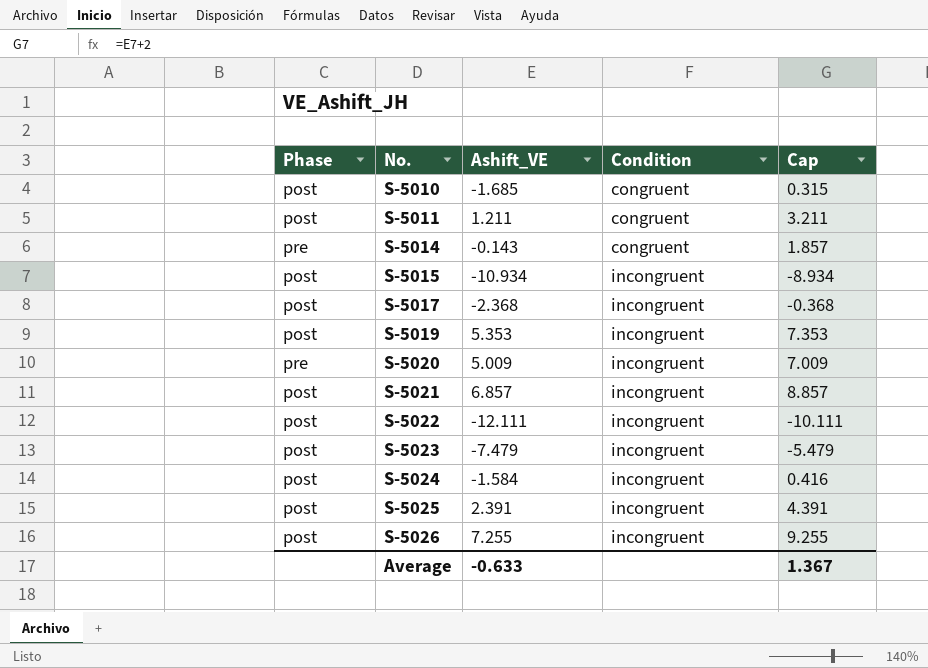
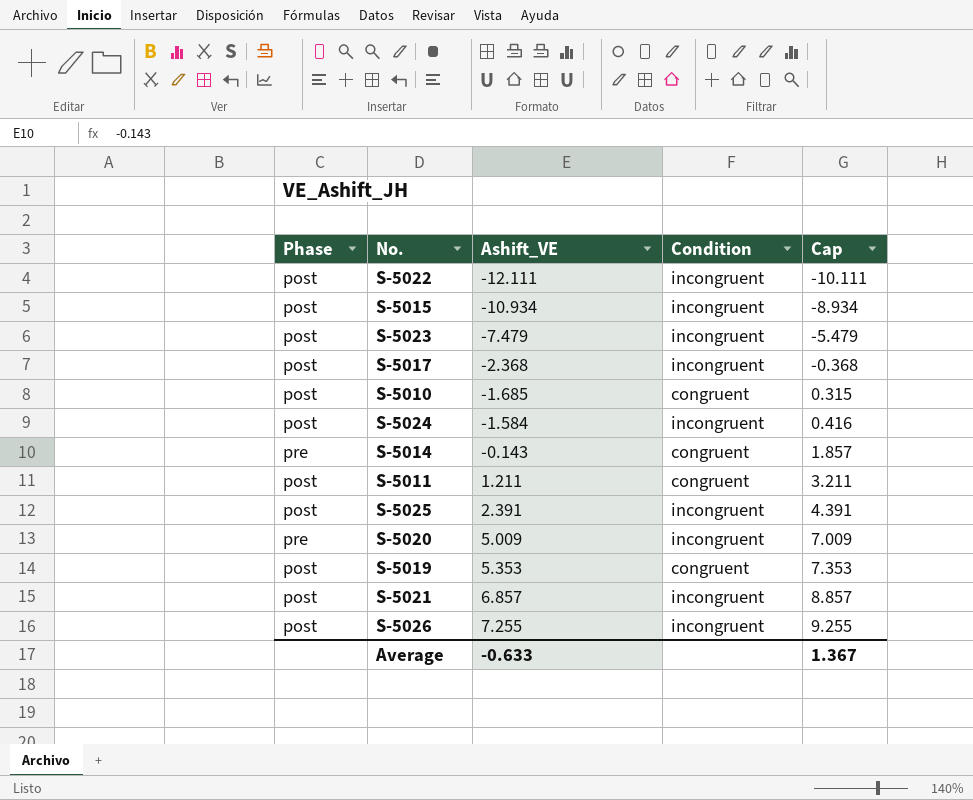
row order: No. ascending -> Ashift_VE ascending
S-5019 | Condition: incongruent -> congruent

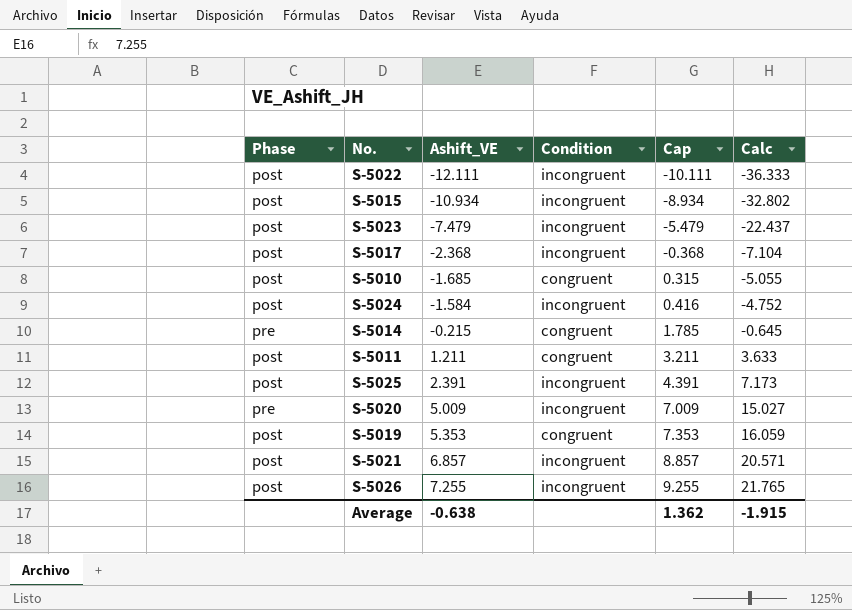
column Calc | formula: none -> [Ashift_VE] * 3
S-5014 | Ashift_VE: -0.143 -> -0.215
S-5014 | Cap: 1.857 -> 1.785
Average | Ashift_VE: -0.633 -> -0.638
Average | Cap: 1.367 -> 1.362

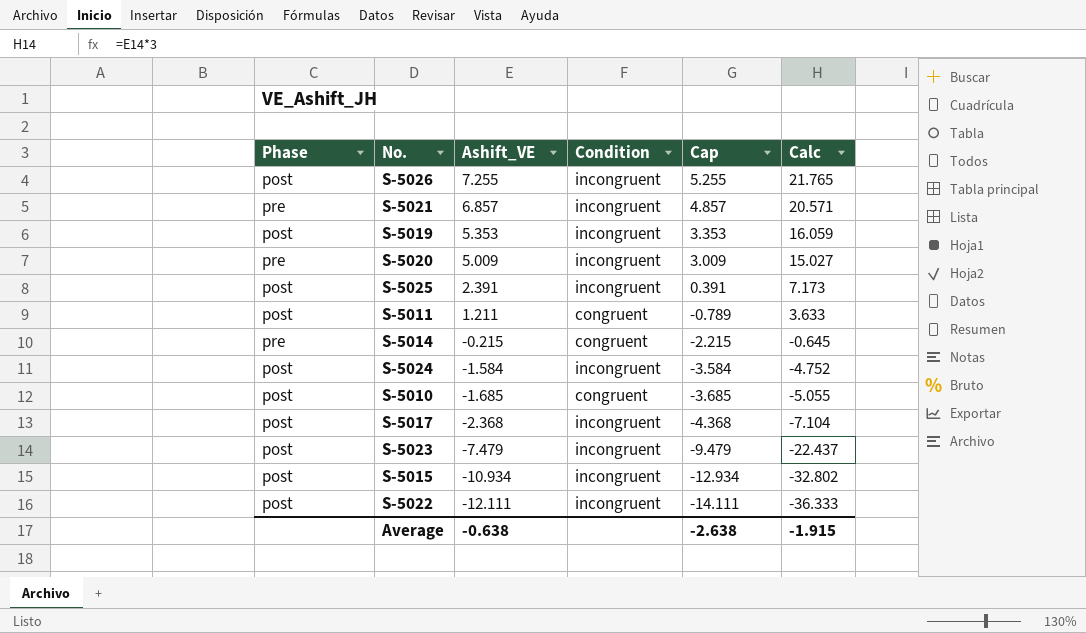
row order: Ashift_VE ascending -> Ashift_VE descending
column Cap | formula: [Ashift_VE] + 2 -> [Ashift_VE] - 2
S-5021 | Phase: post -> pre
S-5019 | Condition: congruent -> incongruent
Average | Cap: 1.362 -> -2.638

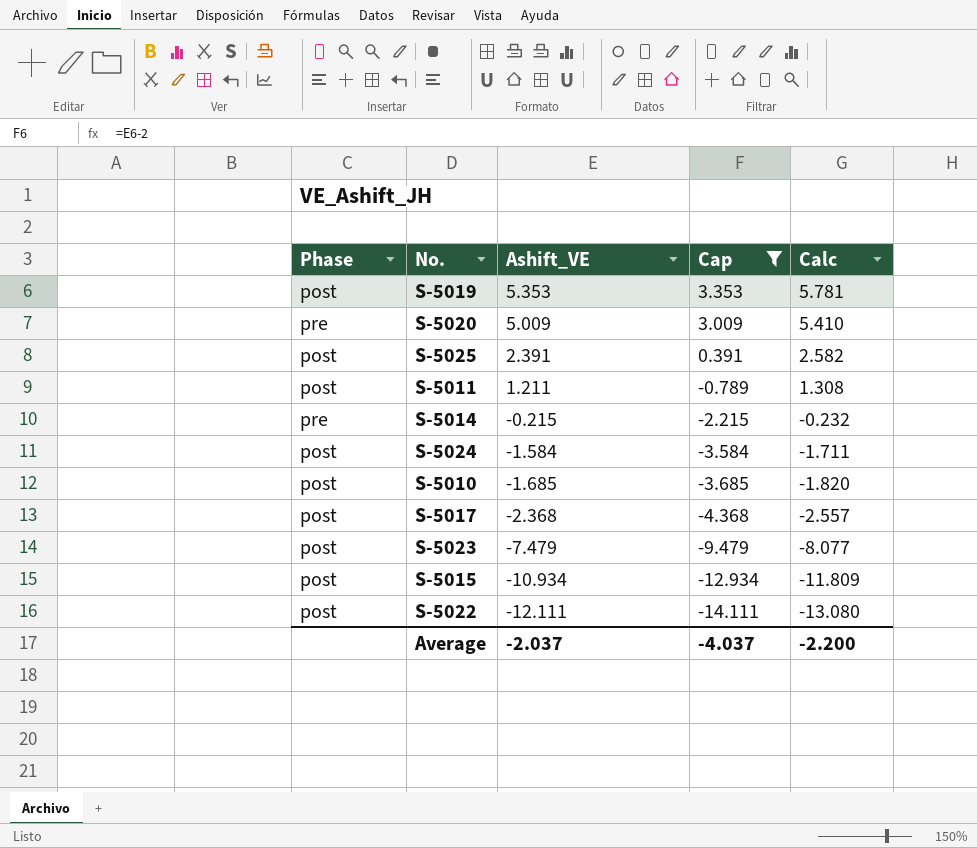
filter: none -> Cap <= 3.353
column Condition | position: 4 -> none
column Calc | formula: [Ashift_VE] * 3 -> [Ashift_VE] * 1.08
Average | Ashift_VE: -0.638 -> -2.037
Average | Cap: -2.638 -> -4.037
Average | Calc: -1.915 -> -2.200

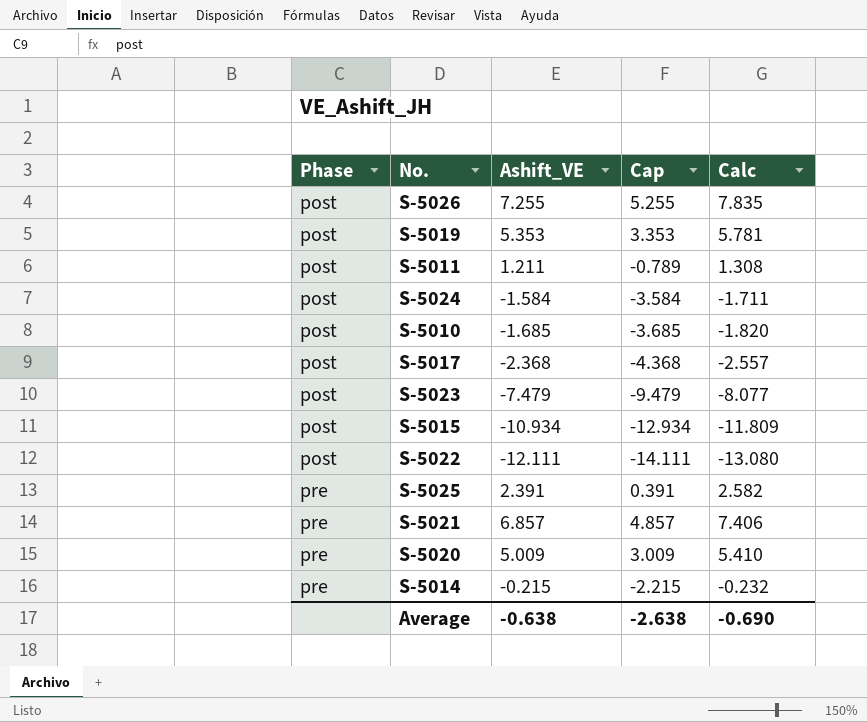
filter: Cap <= 3.353 -> none
row order: Ashift_VE descending -> Phase ascending
S-5025 | Phase: post -> pre
Average | Ashift_VE: -2.037 -> -0.638
Average | Cap: -4.037 -> -2.638
Average | Calc: -2.200 -> -0.690

